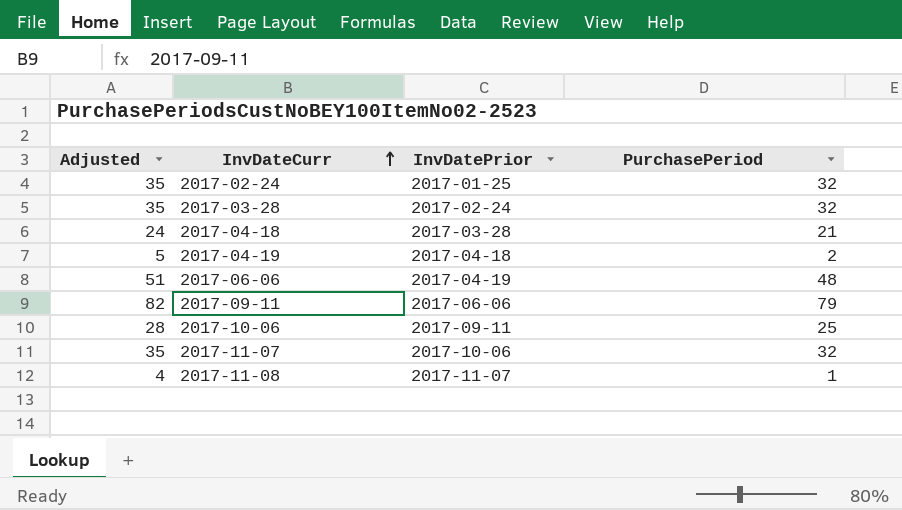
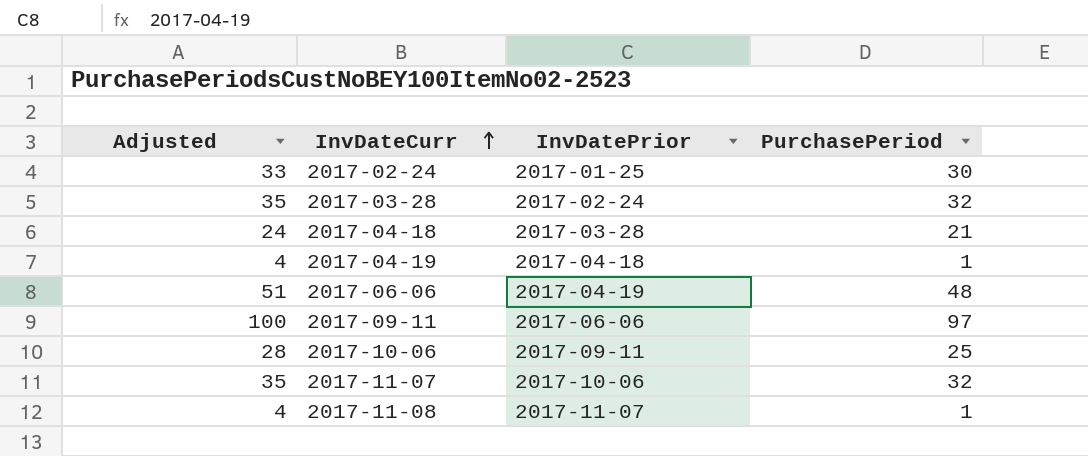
2017-02-24 | Adjusted: 35 -> 33
2017-02-24 | PurchasePeriod: 32 -> 30
2017-04-19 | Adjusted: 5 -> 4
2017-04-19 | PurchasePeriod: 2 -> 1
2017-09-11 | Adjusted: 82 -> 100
2017-09-11 | PurchasePeriod: 79 -> 97

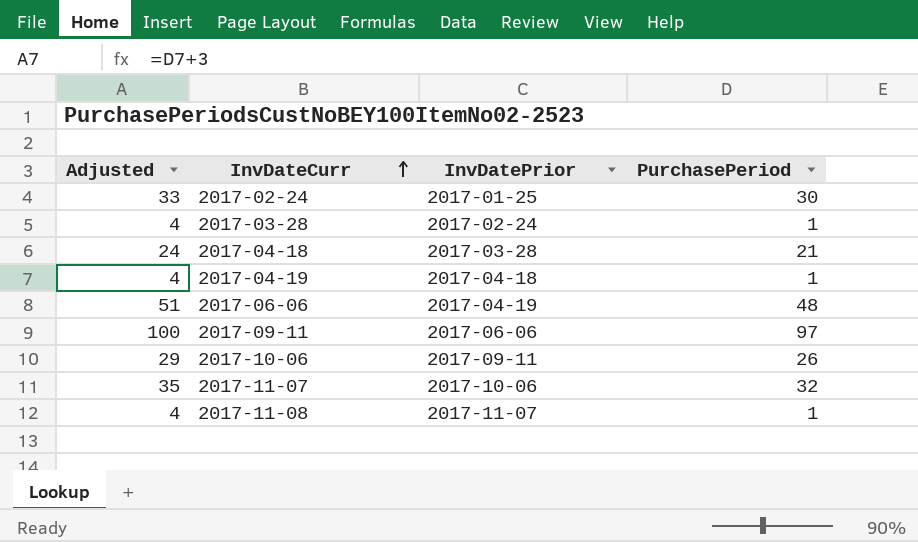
2017-03-28 | Adjusted: 35 -> 4
2017-03-28 | PurchasePeriod: 32 -> 1
2017-10-06 | Adjusted: 28 -> 29
2017-10-06 | PurchasePeriod: 25 -> 26

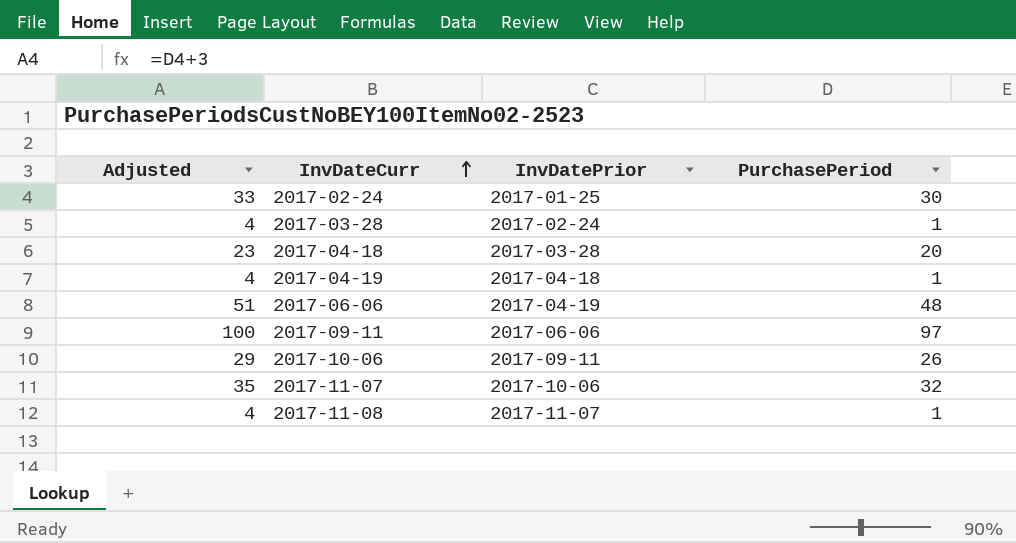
2017-04-18 | Adjusted: 24 -> 23
2017-04-18 | PurchasePeriod: 21 -> 20

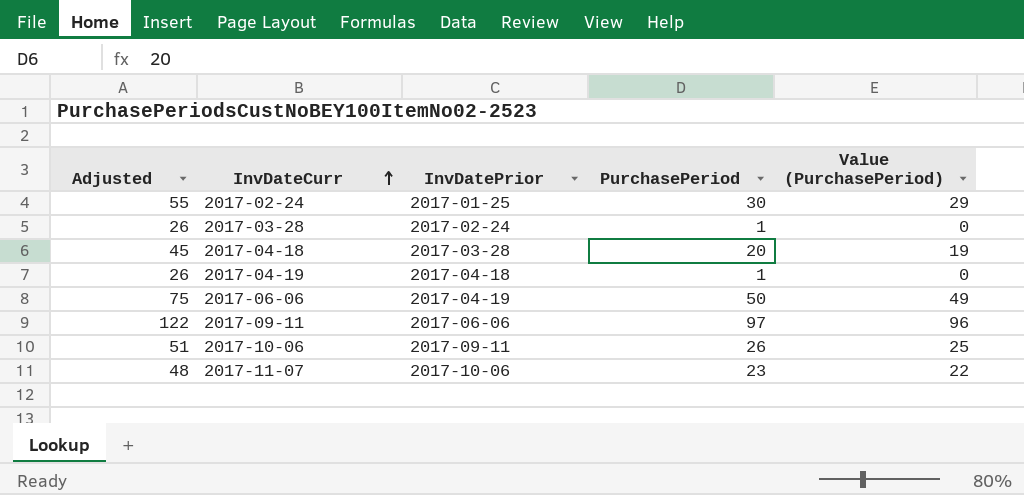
column Adjusted | formula: [PurchasePeriod] + 3 -> [PurchasePeriod] + 25
column Value (PurchasePeriod) | formula: none -> [PurchasePeriod] - 1
row 2017-11-08: 4 | 2017-11-07 | 1 -> none
2017-06-06 | PurchasePeriod: 48 -> 50
2017-11-07 | PurchasePeriod: 32 -> 23

